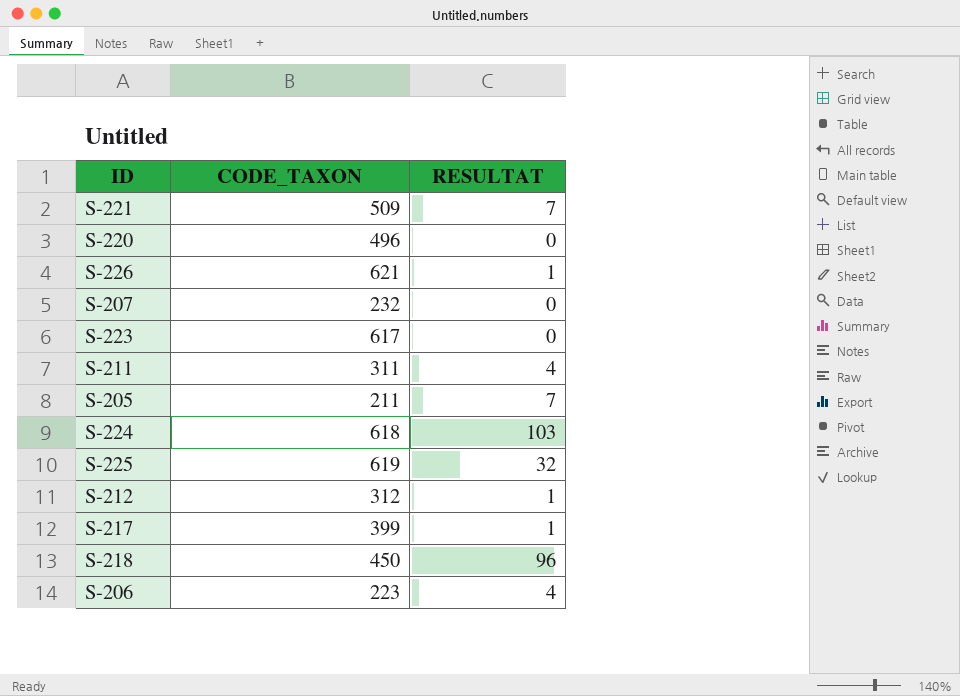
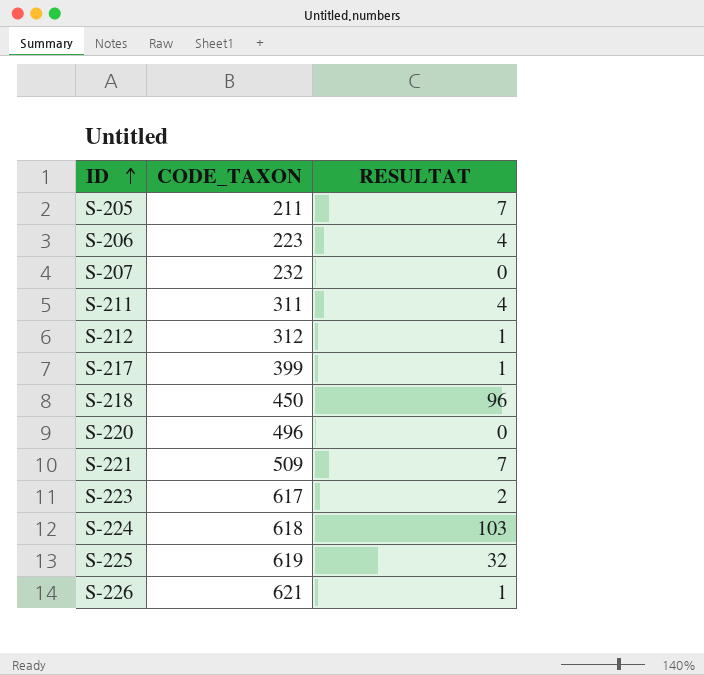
row order: none -> ID ascending
S-223 | RESULTAT: 0 -> 2

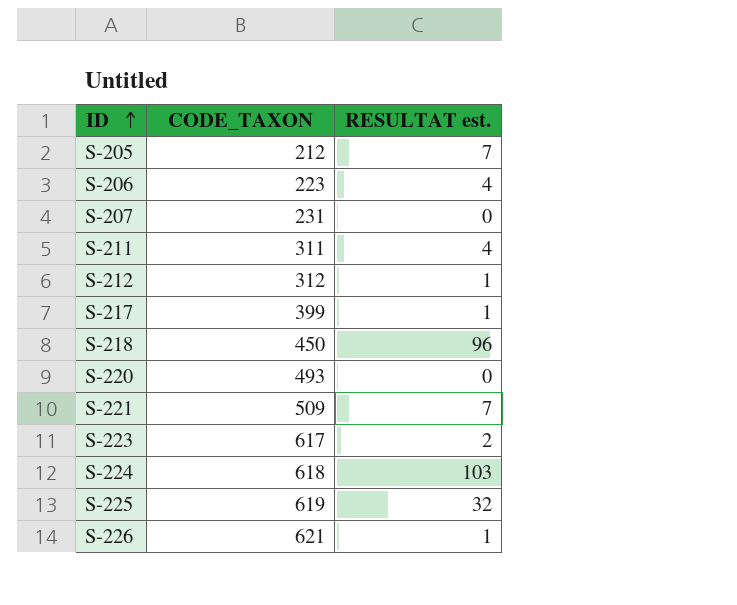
column name: RESULTAT -> RESULTAT est.
S-205 | CODE_TAXON: 211 -> 212
S-207 | CODE_TAXON: 232 -> 231
S-220 | CODE_TAXON: 496 -> 493

